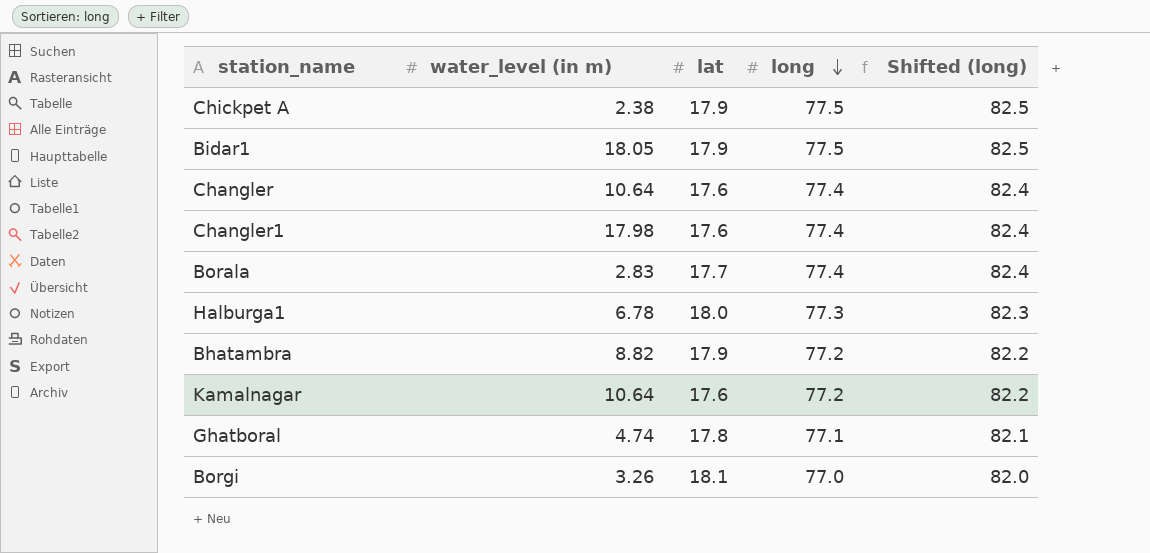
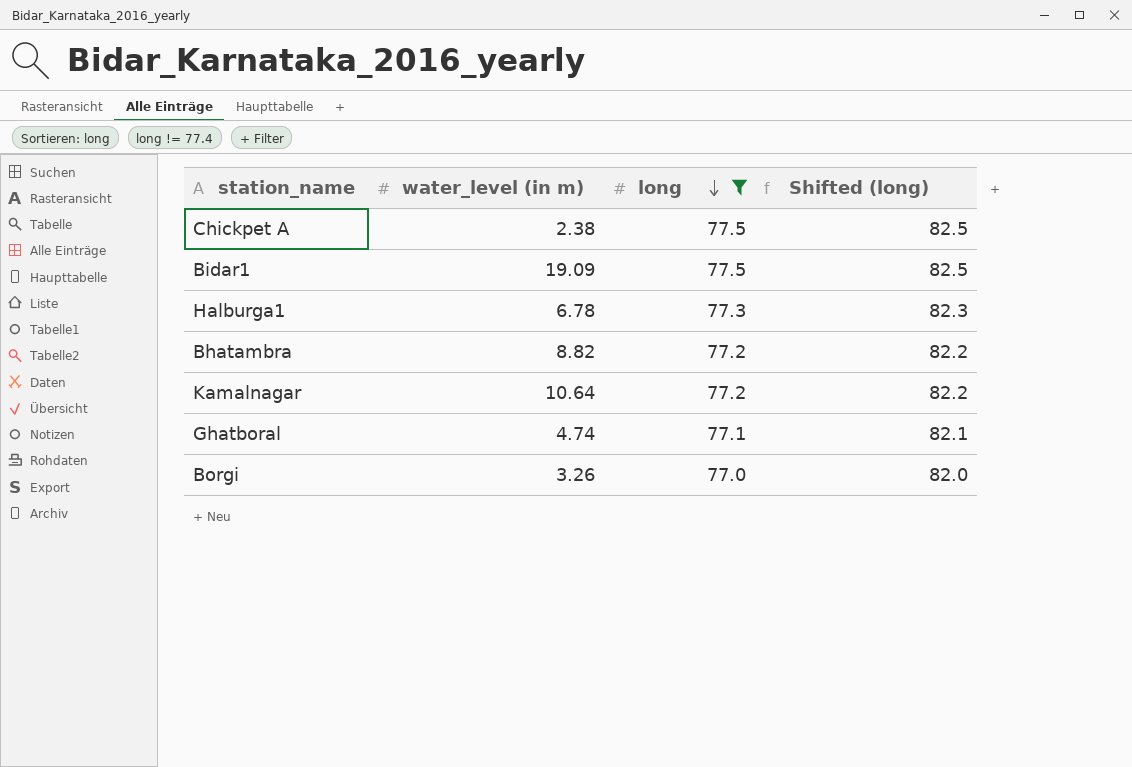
filter: none -> long != 77.4
column lat | position: 3 -> none
Bidar1 | water_level (in m): 18.05 -> 19.09

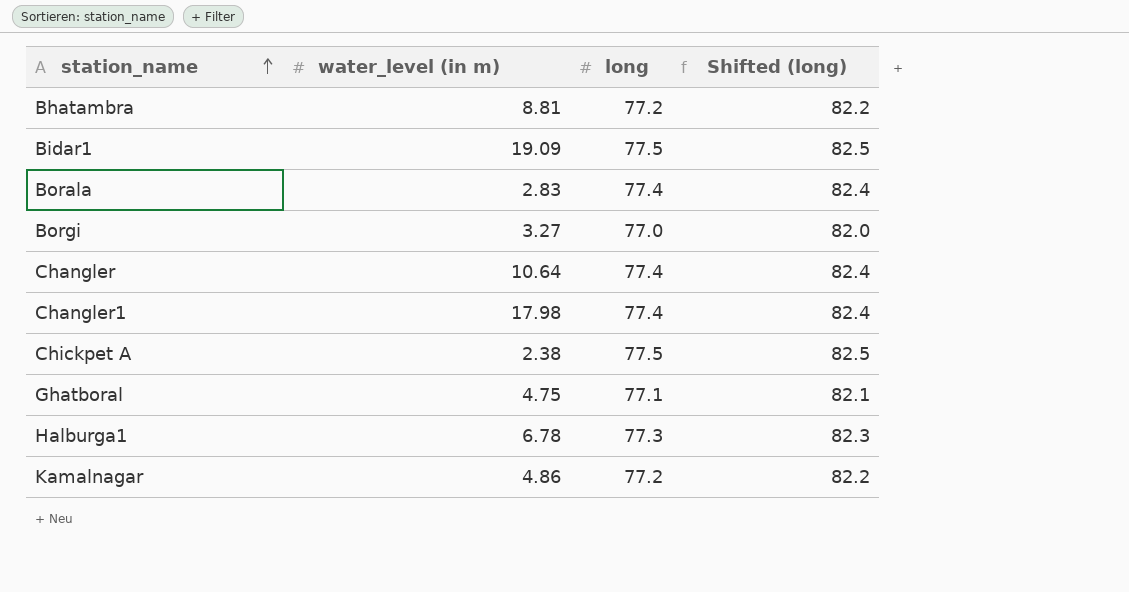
filter: long != 77.4 -> none
row order: long descending -> station_name ascending
Bhatambra | water_level (in m): 8.82 -> 8.81
Borgi | water_level (in m): 3.26 -> 3.27
Ghatboral | water_level (in m): 4.74 -> 4.75
Kamalnagar | water_level (in m): 10.64 -> 4.86

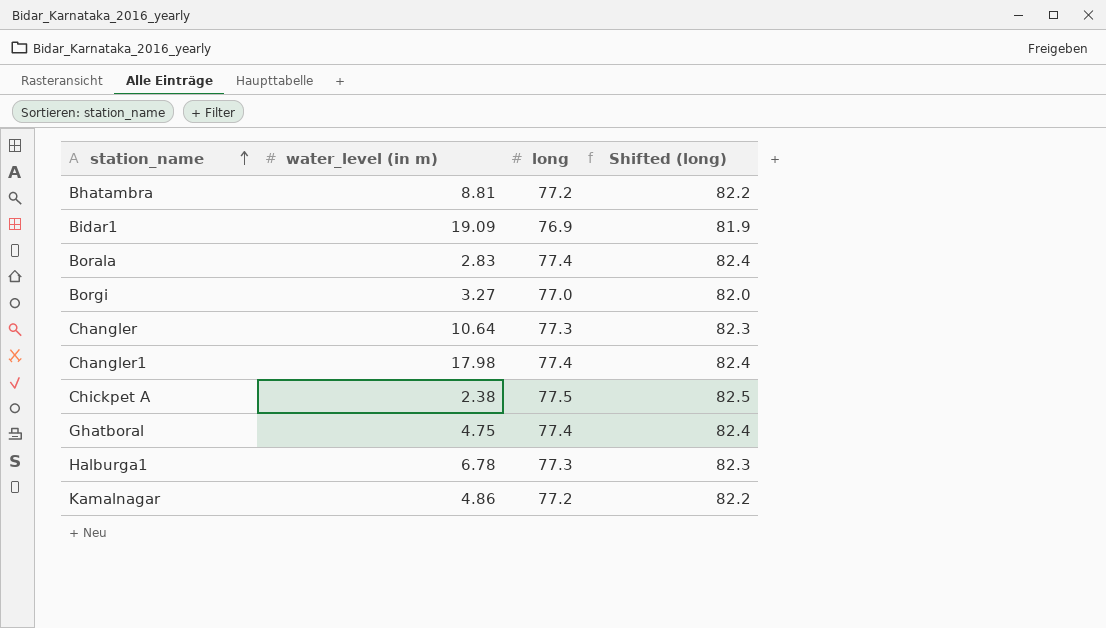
Bidar1 | long: 77.5 -> 76.9
Bidar1 | Shifted (long): 82.5 -> 81.9
Changler | long: 77.4 -> 77.3
Changler | Shifted (long): 82.4 -> 82.3
Ghatboral | long: 77.1 -> 77.4
Ghatboral | Shifted (long): 82.1 -> 82.4

